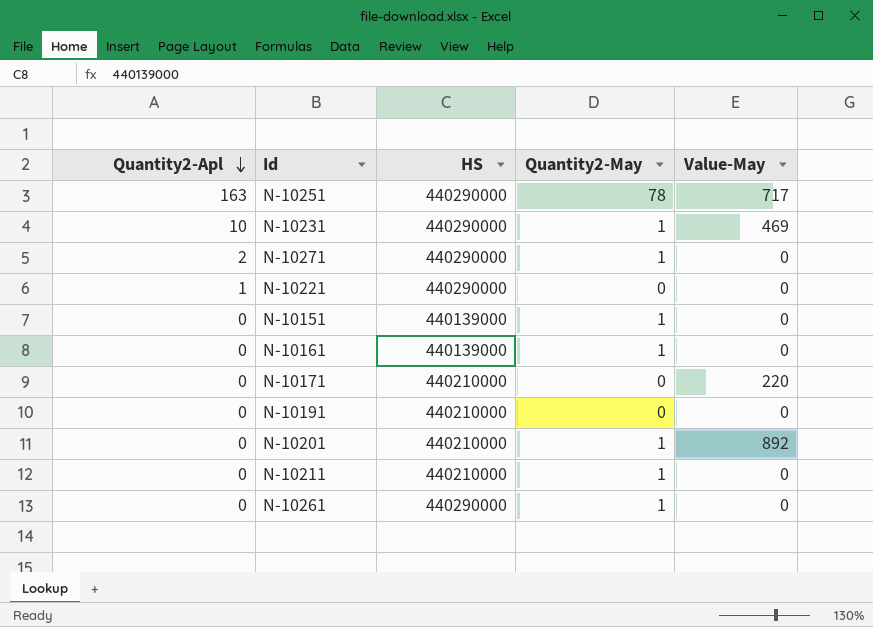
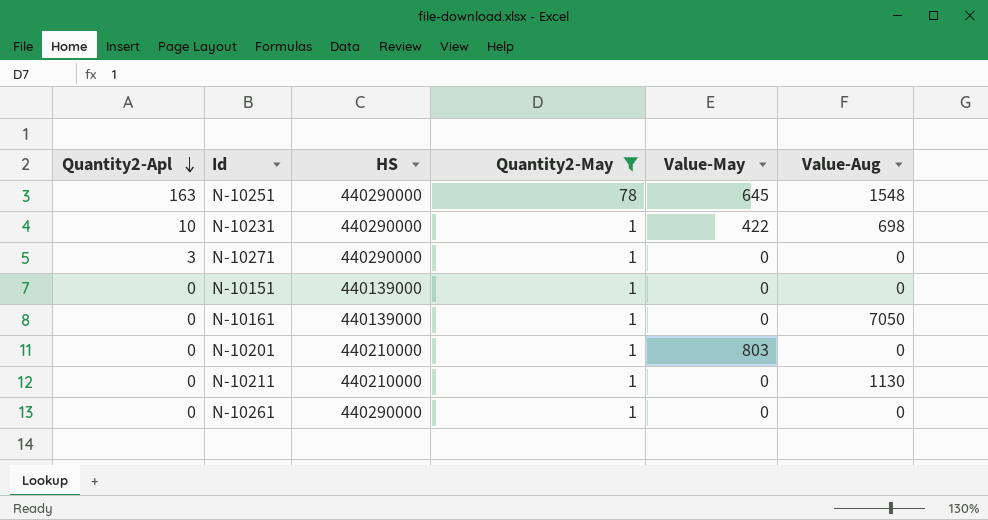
filter: none -> Quantity2-May != 0
column Value-Aug | position: none -> 6
N-10251 | Value-May: 717 -> 645
N-10231 | Value-May: 469 -> 422
N-10271 | Quantity2-Apl: 2 -> 3
N-10201 | Value-May: 892 -> 803

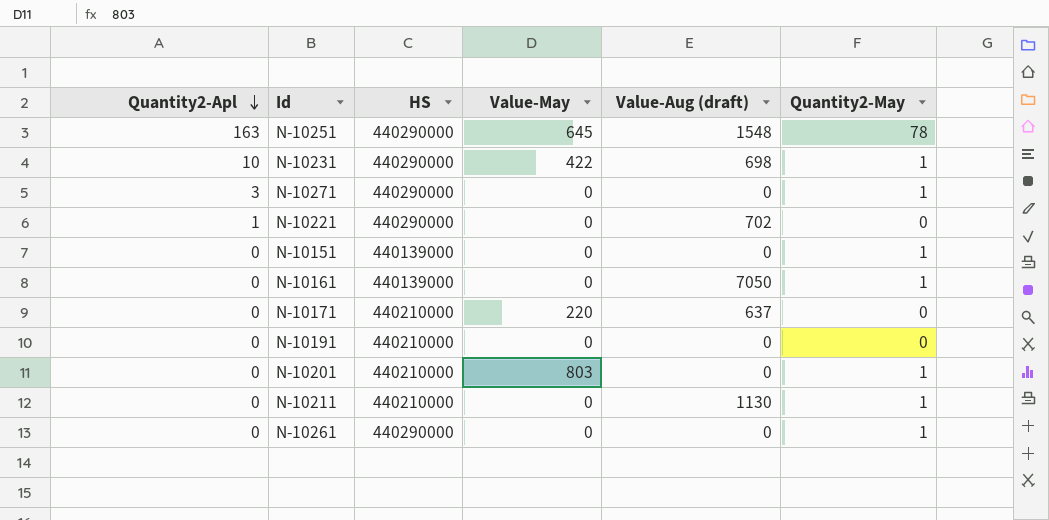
filter: Quantity2-May != 0 -> none
column name: Value-Aug -> Value-Aug (draft)
column Quantity2-May | position: 4 -> 6

